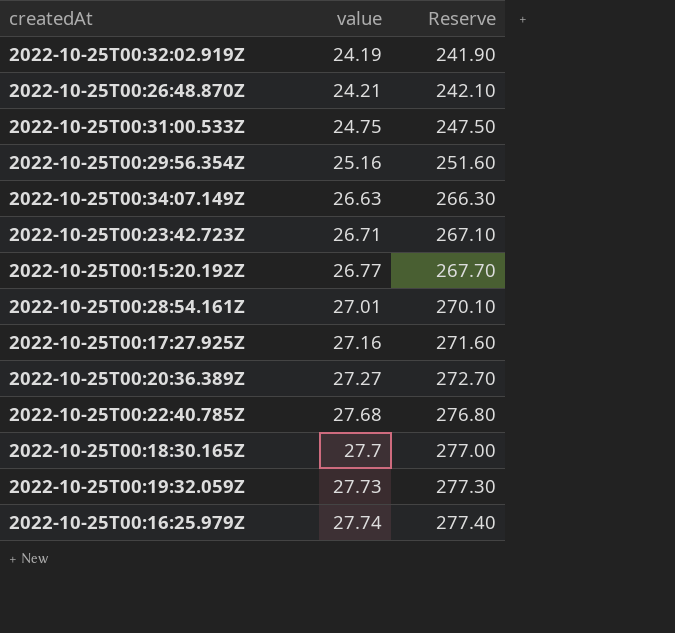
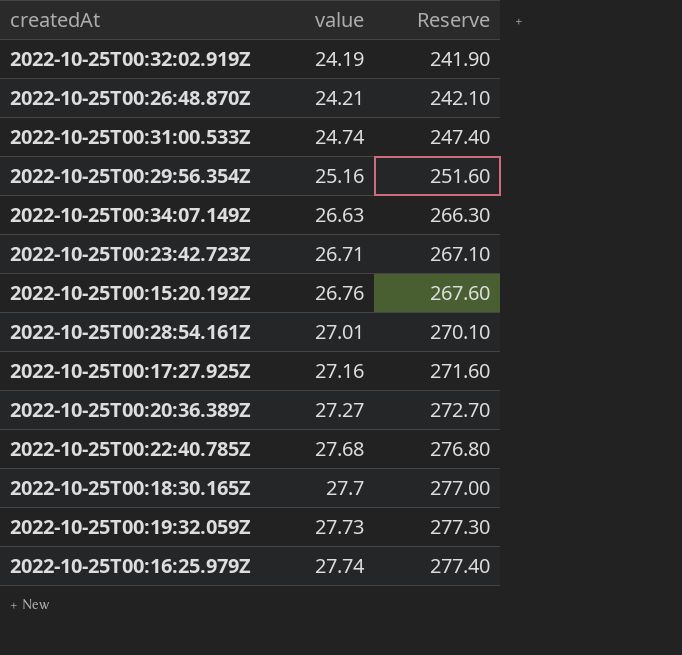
2022-10-25T00:31:00.533Z | value: 24.75 -> 24.74
2022-10-25T00:31:00.533Z | Reserve: 247.50 -> 247.40
2022-10-25T00:15:20.192Z | value: 26.77 -> 26.76
2022-10-25T00:15:20.192Z | Reserve: 267.70 -> 267.60

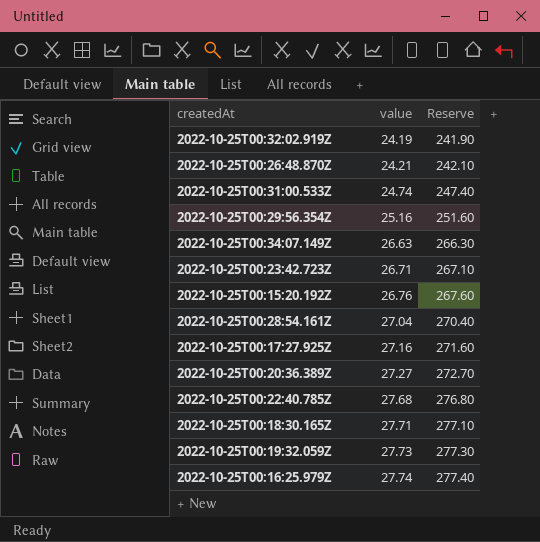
2022-10-25T00:28:54.161Z | value: 27.01 -> 27.04
2022-10-25T00:28:54.161Z | Reserve: 270.10 -> 270.40
2022-10-25T00:18:30.165Z | value: 27.7 -> 27.71
2022-10-25T00:18:30.165Z | Reserve: 277.00 -> 277.10

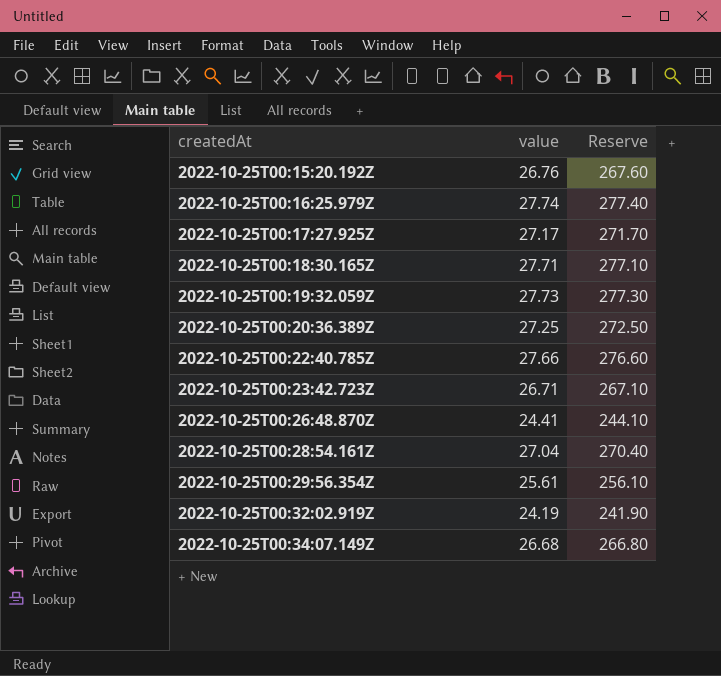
row order: value ascending -> createdAt ascending
row 2022-10-25T00:31:00.533Z: 24.74 | 247.40 -> none
2022-10-25T00:17:27.925Z | value: 27.16 -> 27.17
2022-10-25T00:17:27.925Z | Reserve: 271.60 -> 271.70
2022-10-25T00:20:36.389Z | value: 27.27 -> 27.25
2022-10-25T00:20:36.389Z | Reserve: 272.70 -> 272.50
2022-10-25T00:22:40.785Z | value: 27.68 -> 27.66
2022-10-25T00:22:40.785Z | Reserve: 276.80 -> 276.60
2022-10-25T00:26:48.870Z | value: 24.21 -> 24.41
2022-10-25T00:26:48.870Z | Reserve: 242.10 -> 244.10
2022-10-25T00:29:56.354Z | value: 25.16 -> 25.61
2022-10-25T00:29:56.354Z | Reserve: 251.60 -> 256.10
2022-10-25T00:34:07.149Z | value: 26.63 -> 26.68
2022-10-25T00:34:07.149Z | Reserve: 266.30 -> 266.80

